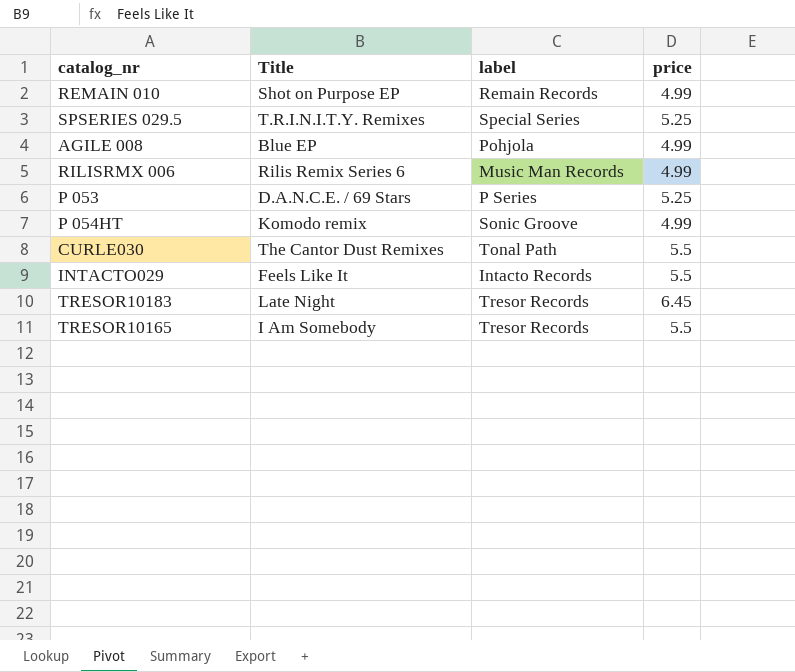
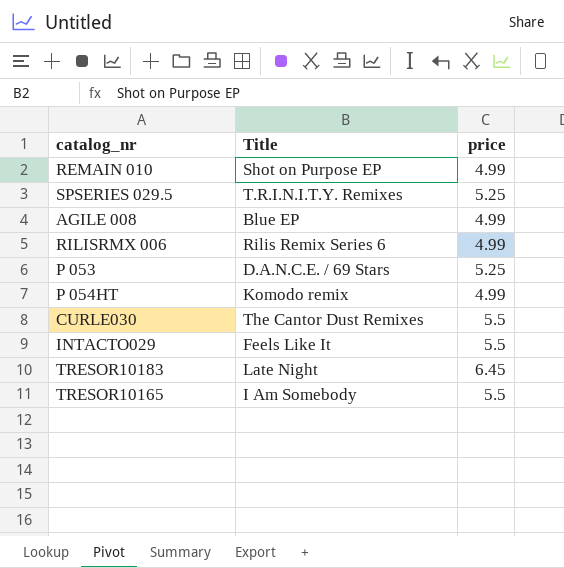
column label | position: 3 -> none

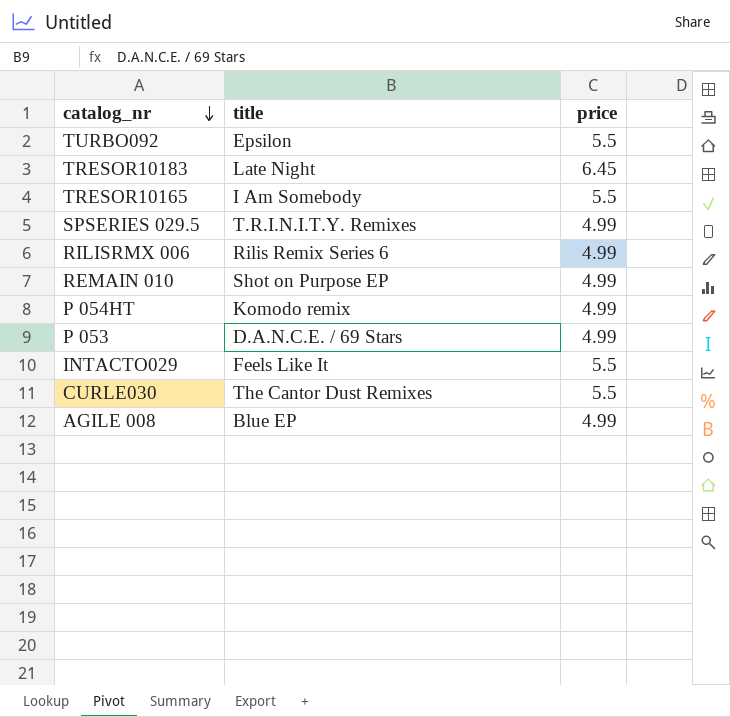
row order: none -> catalog_nr descending
column name: Title -> title
row TURBO092: none -> Epsilon | 5.5
SPSERIES 029.5 | price: 5.25 -> 4.99
P 053 | price: 5.25 -> 4.99

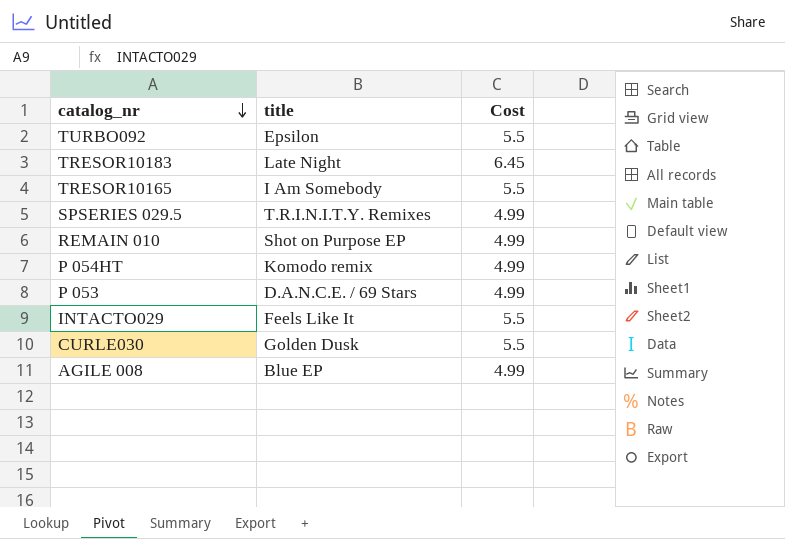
column name: price -> Cost
row RILISRMX 006: Rilis Remix Series 6 | 4.99 -> none
CURLE030 | title: The Cantor Dust Remixes -> Golden Dusk

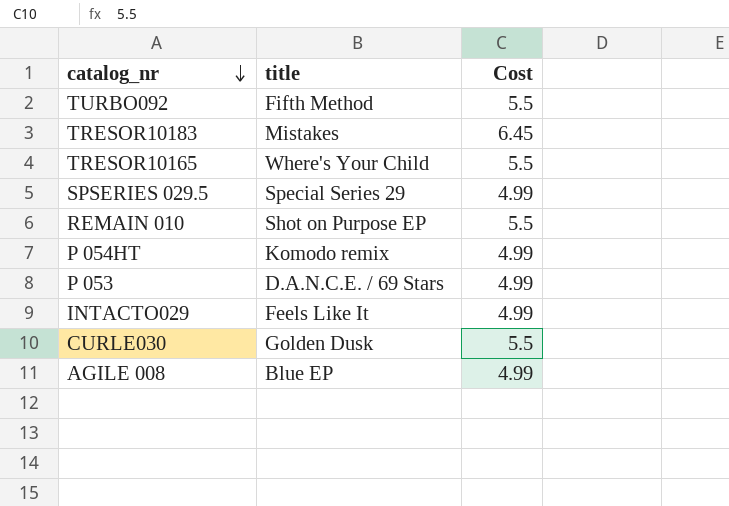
TURBO092 | title: Epsilon -> Fifth Method
TRESOR10183 | title: Late Night -> Mistakes
TRESOR10165 | title: I Am Somebody -> Where's Your Child
SPSERIES 029.5 | title: T.R.I.N.I.T.Y. Remixes -> Special Series 29
REMAIN 010 | Cost: 4.99 -> 5.5
INTACTO029 | Cost: 5.5 -> 4.99

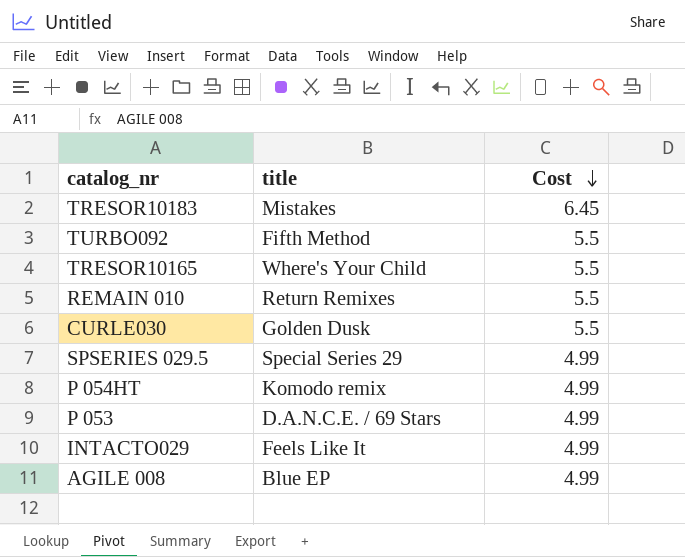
row order: catalog_nr descending -> Cost descending
REMAIN 010 | title: Shot on Purpose EP -> Return Remixes

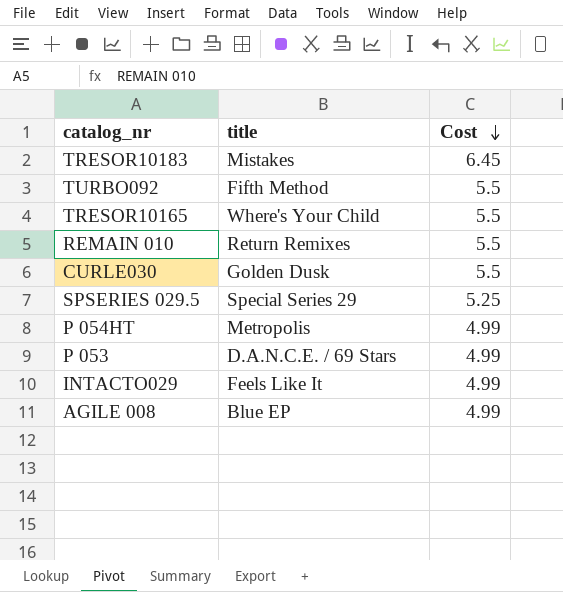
SPSERIES 029.5 | Cost: 4.99 -> 5.25
P 054HT | title: Komodo remix -> Metropolis

